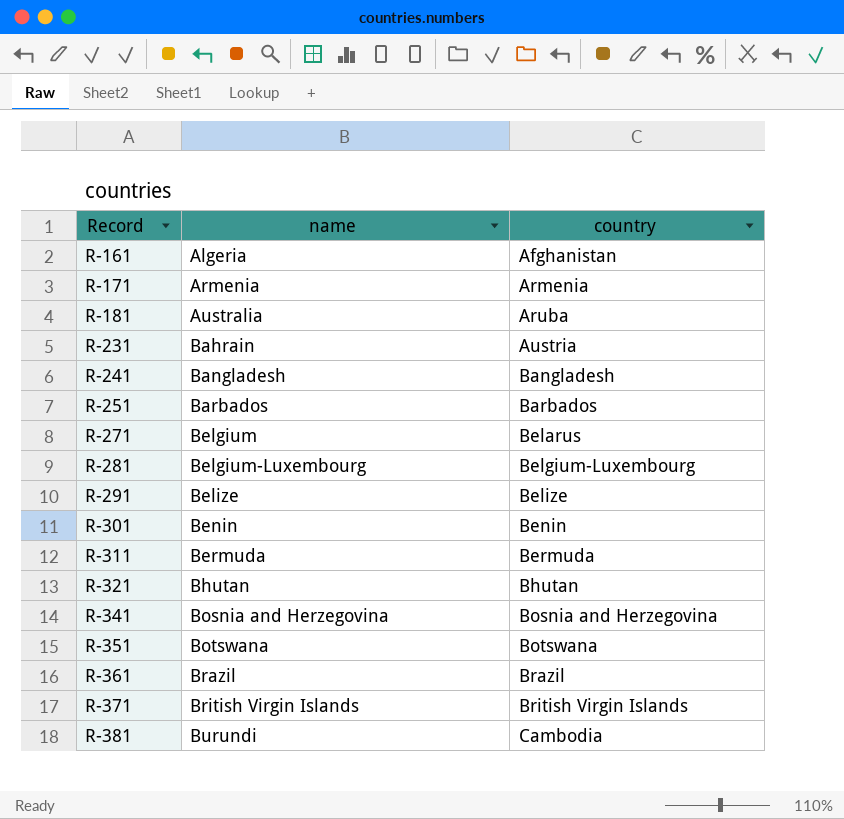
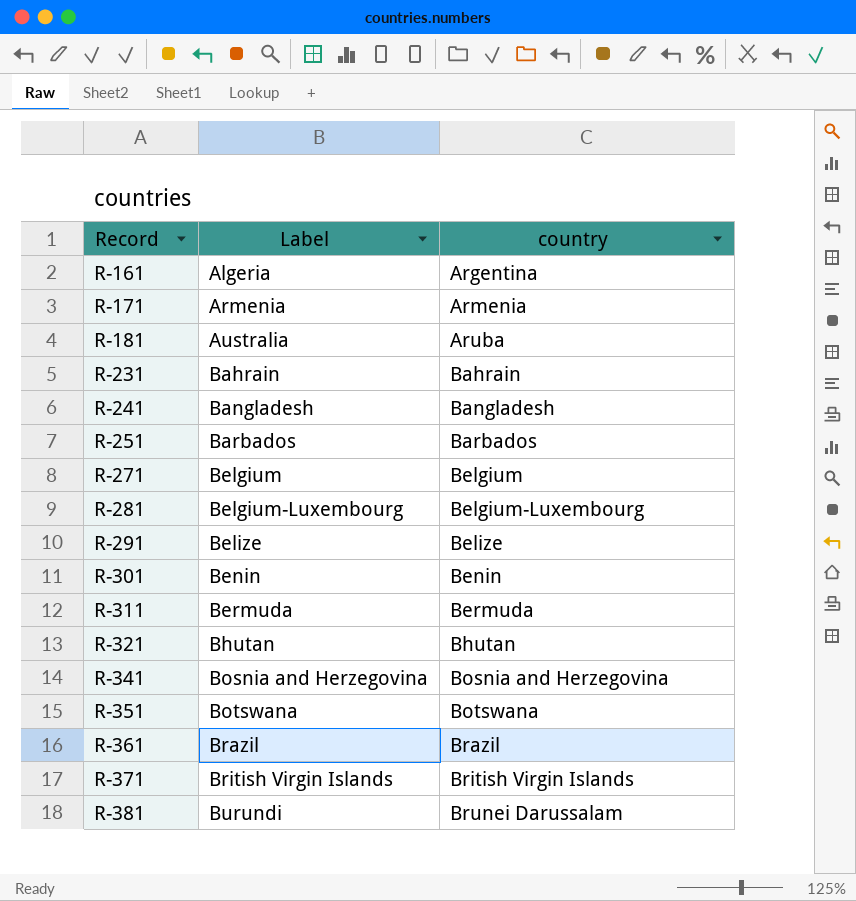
column name: name -> Label
R-161 | country: Afghanistan -> Argentina
R-231 | country: Austria -> Bahrain
R-271 | country: Belarus -> Belgium
R-381 | country: Cambodia -> Brunei Darussalam

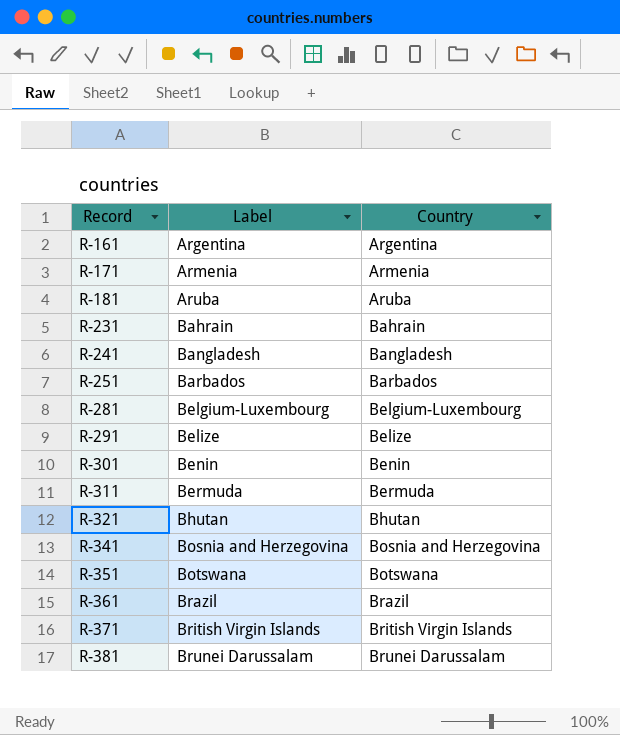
column name: country -> Country
row R-271: Belgium | Belgium -> none
R-161 | Label: Algeria -> Argentina
R-181 | Label: Australia -> Aruba
R-381 | Label: Burundi -> Brunei Darussalam

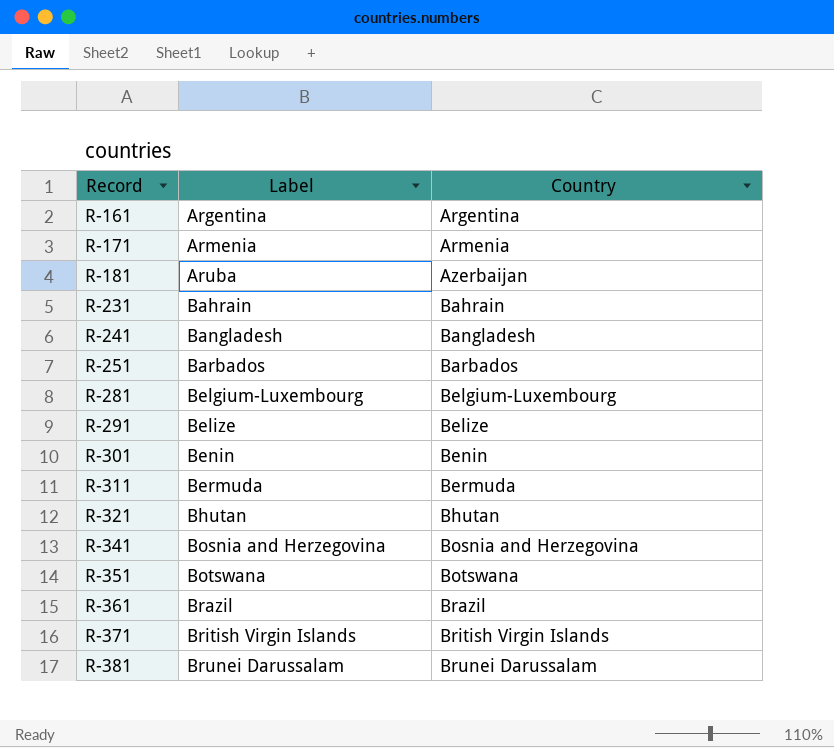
R-181 | Country: Aruba -> Azerbaijan

